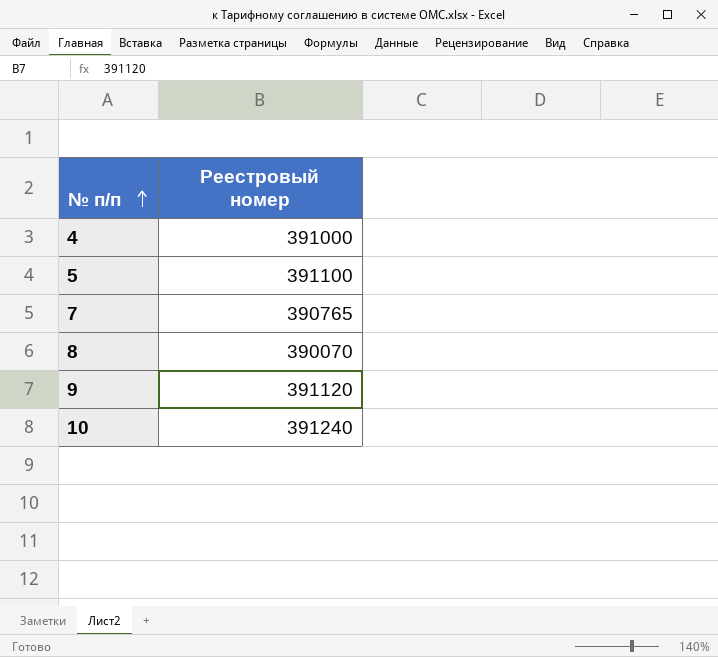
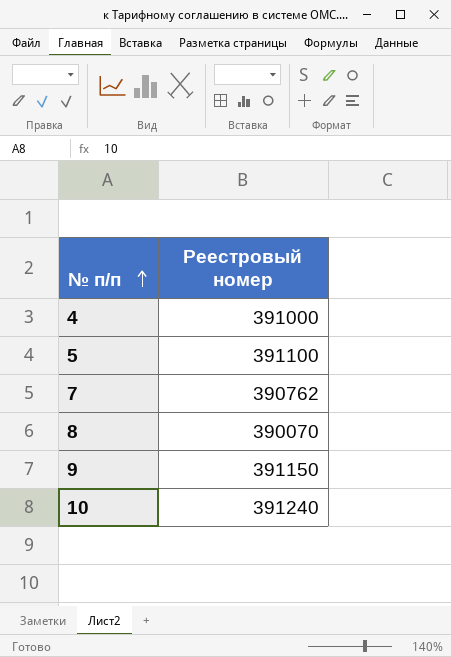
7 | Реестровый номер: 390765 -> 390762
9 | Реестровый номер: 391120 -> 391150

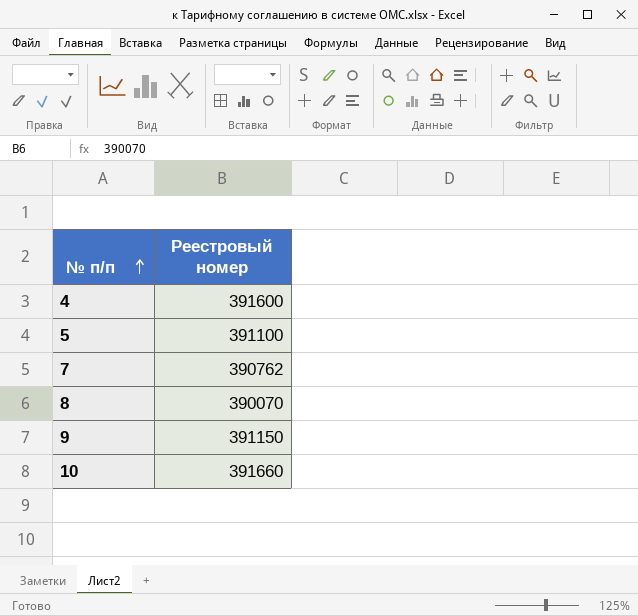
4 | Реестровый номер: 391000 -> 391600
10 | Реестровый номер: 391240 -> 391660

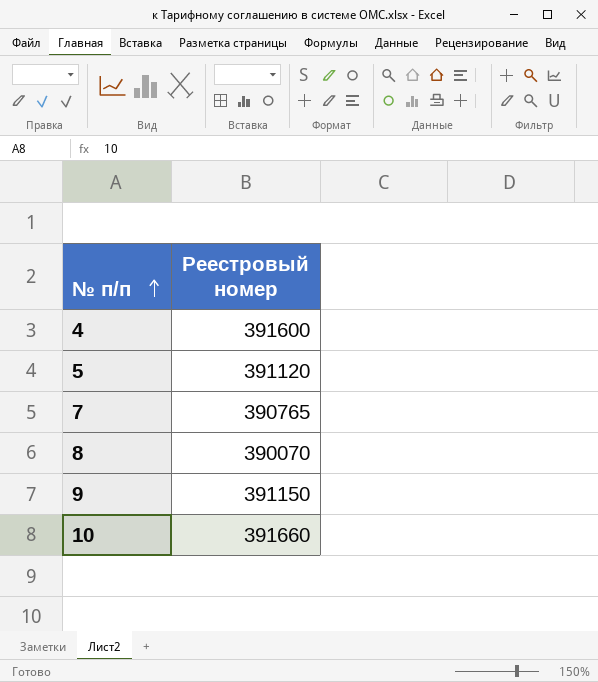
5 | Реестровый номер: 391100 -> 391120
7 | Реестровый номер: 390762 -> 390765

